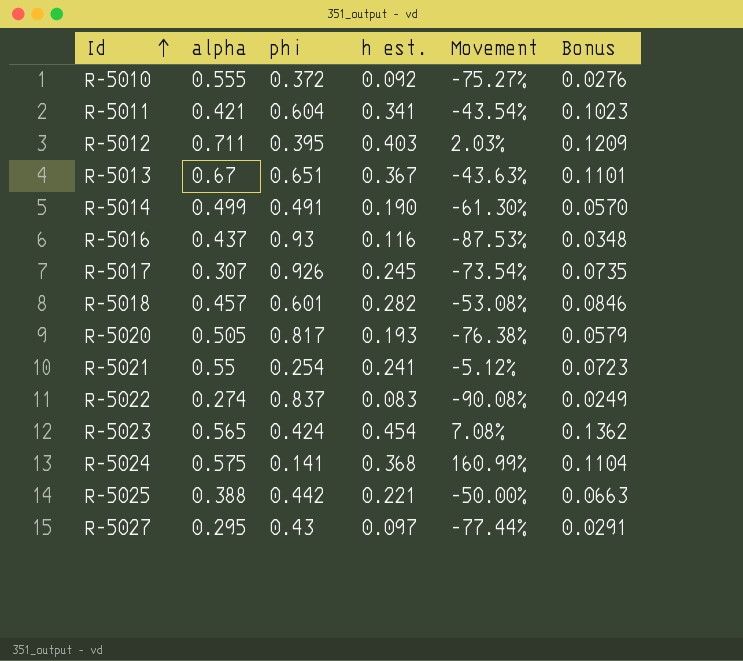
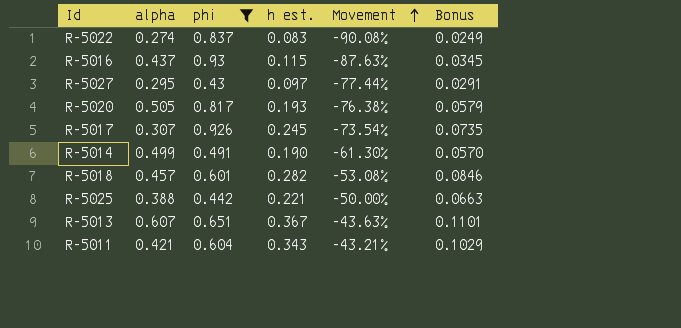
filter: none -> phi >= 0.43
row order: Id ascending -> Movement ascending
R-5016 | h est.: 0.116 -> 0.115
R-5016 | Movement: -87.53% -> -87.63%
R-5016 | Bonus: 0.0348 -> 0.0345
R-5013 | alpha: 0.67 -> 0.607
R-5011 | h est.: 0.341 -> 0.343
R-5011 | Movement: -43.54% -> -43.21%
R-5011 | Bonus: 0.1023 -> 0.1029

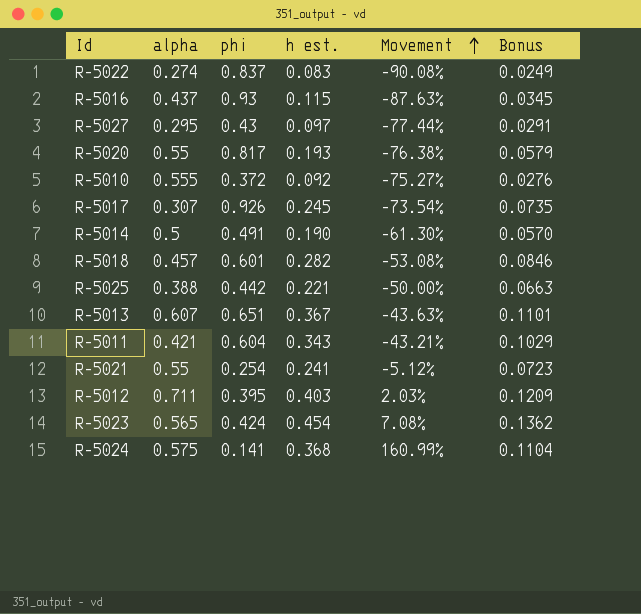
filter: phi >= 0.43 -> none
R-5020 | alpha: 0.505 -> 0.55
R-5014 | alpha: 0.499 -> 0.5

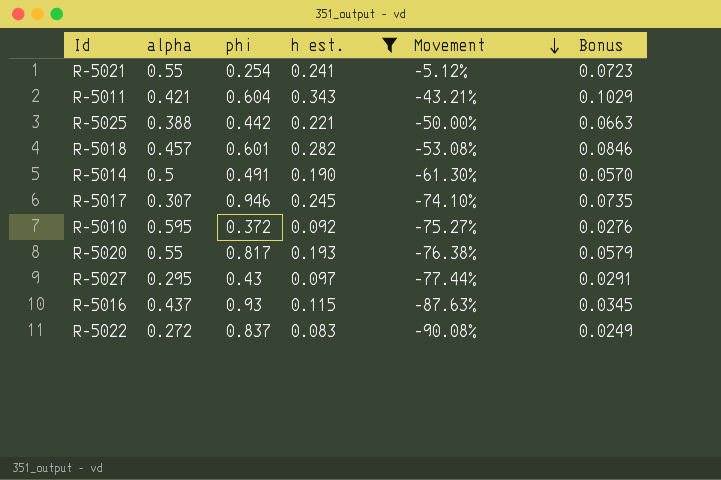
filter: none -> h est. <= 0.343
row order: Movement ascending -> Movement descending
R-5017 | phi: 0.926 -> 0.946
R-5017 | Movement: -73.54% -> -74.10%
R-5010 | alpha: 0.555 -> 0.595
R-5022 | alpha: 0.274 -> 0.272

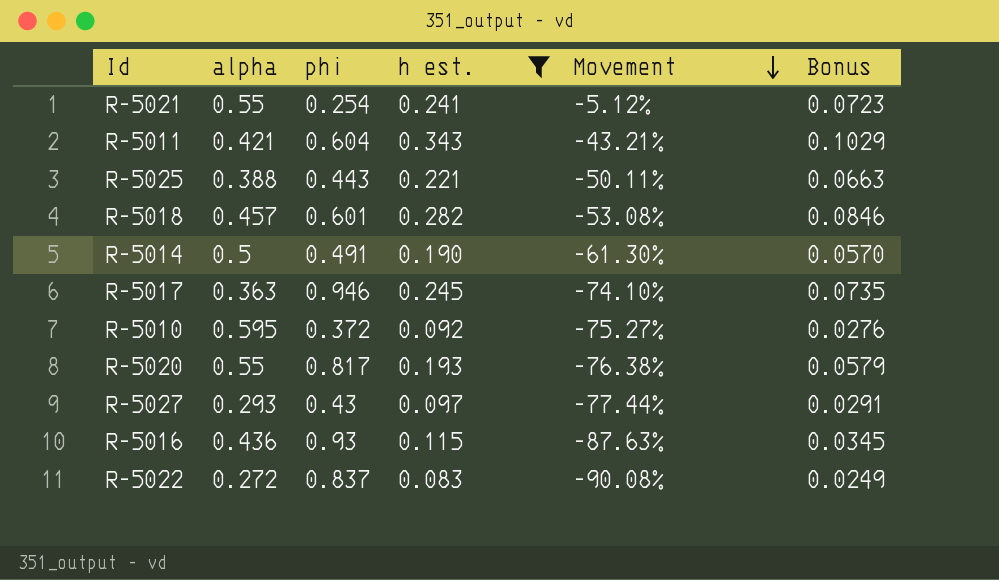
R-5025 | phi: 0.442 -> 0.443
R-5025 | Movement: -50.00% -> -50.11%
R-5017 | alpha: 0.307 -> 0.363
R-5027 | alpha: 0.295 -> 0.293
R-5016 | alpha: 0.437 -> 0.436

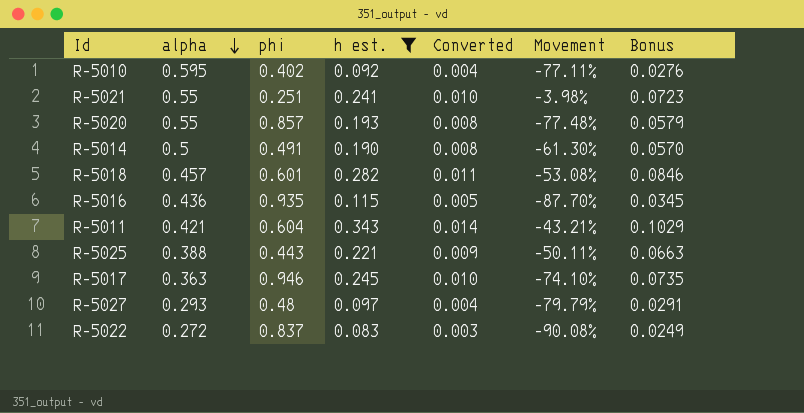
row order: Movement descending -> alpha descending
column Converted | formula: none -> [h est.] * 0.04
R-5010 | phi: 0.372 -> 0.402
R-5010 | Movement: -75.27% -> -77.11%
R-5021 | phi: 0.254 -> 0.251
R-5021 | Movement: -5.12% -> -3.98%
R-5020 | phi: 0.817 -> 0.857
R-5020 | Movement: -76.38% -> -77.48%
R-5016 | phi: 0.93 -> 0.935
R-5016 | Movement: -87.63% -> -87.70%
R-5027 | phi: 0.43 -> 0.48
R-5027 | Movement: -77.44% -> -79.79%

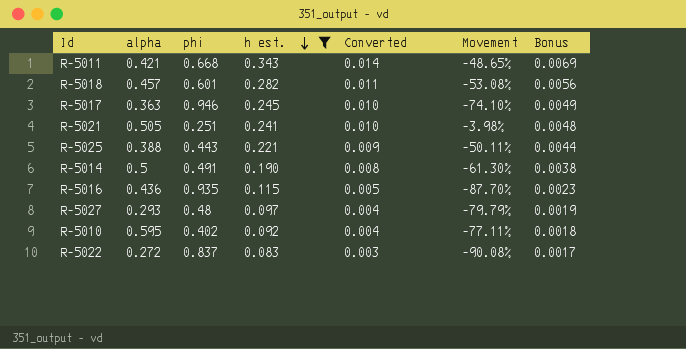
row order: alpha descending -> h est. descending
column Bonus | formula: [h est.] * 0.3 -> [h est.] * 0.02
row R-5020: 0.55 | 0.857 | 0.193 | 0.008 | -77.48% | 0.0579 -> none
R-5011 | phi: 0.604 -> 0.668
R-5011 | Movement: -43.21% -> -48.65%
R-5021 | alpha: 0.55 -> 0.505

